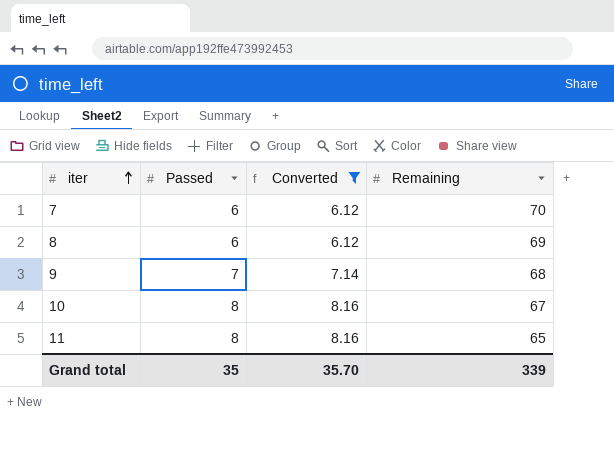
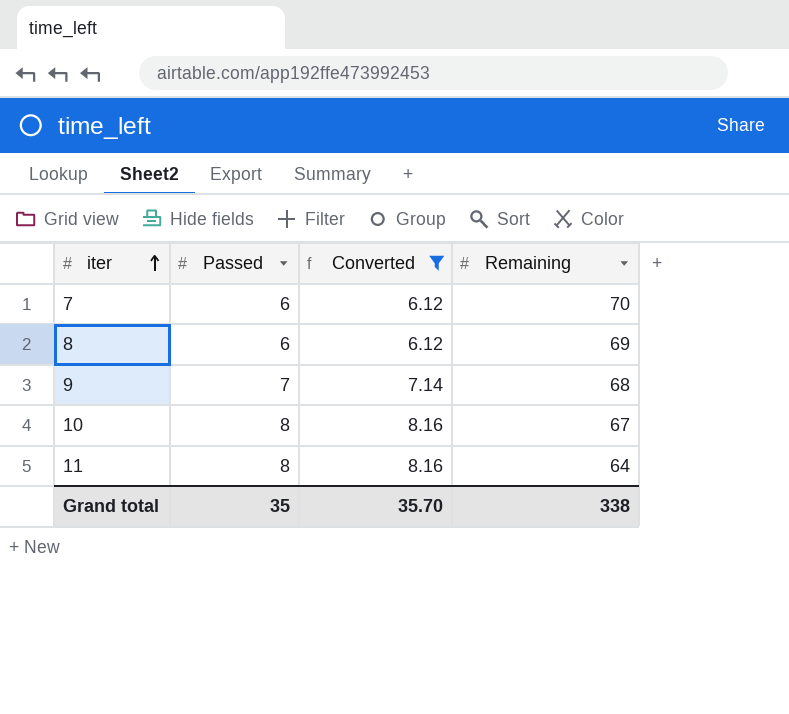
11 | Remaining: 65 -> 64
Grand total | Remaining: 339 -> 338

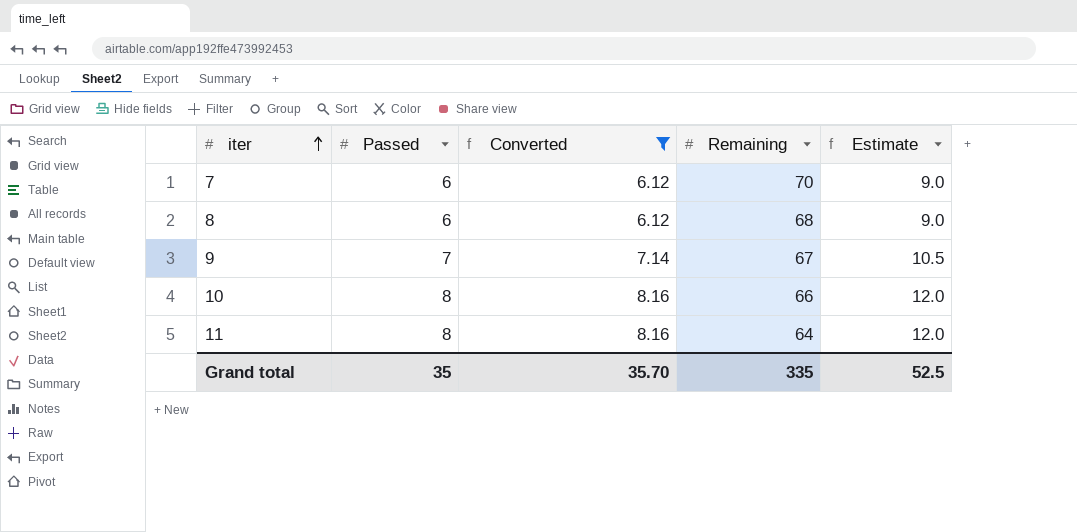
column Estimate | formula: none -> [Passed] * 1.5
8 | Remaining: 69 -> 68
9 | Remaining: 68 -> 67
10 | Remaining: 67 -> 66
Grand total | Remaining: 338 -> 335

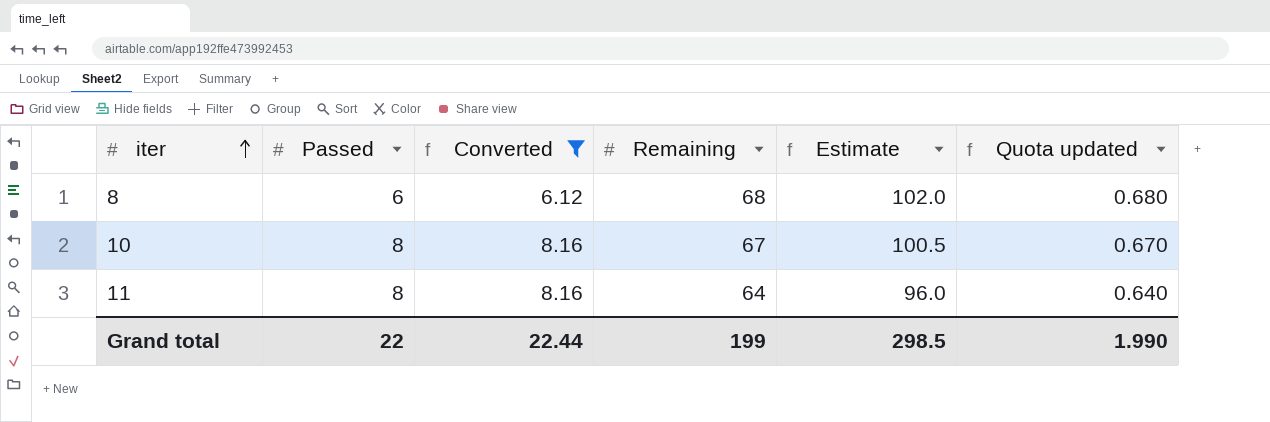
column Estimate | formula: [Passed] * 1.5 -> [Remaining] * 1.5
column Quota updated | formula: none -> [Remaining] * 0.01
row 7: 6 | 6.12 | 70 | 9.0 -> none
row 9: 7 | 7.14 | 67 | 10.5 -> none
10 | Remaining: 66 -> 67
Grand total | Passed: 35 -> 22
Grand total | Converted: 35.70 -> 22.44
Grand total | Remaining: 335 -> 199
Grand total | Estimate: 52.5 -> 298.5

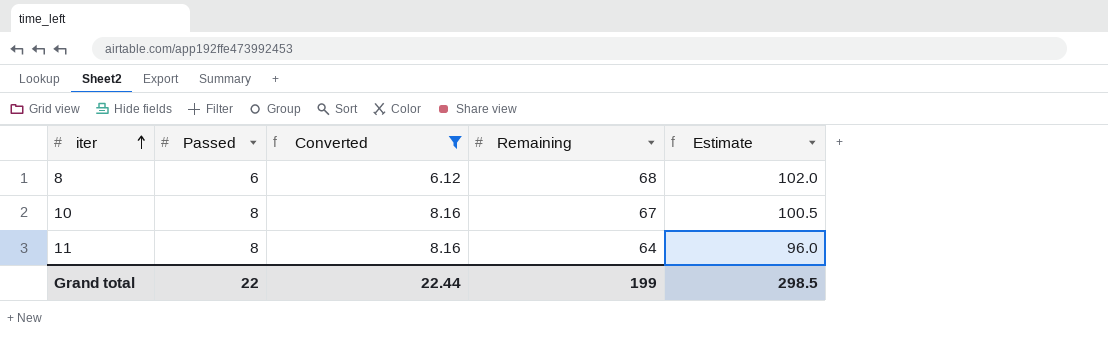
column Quota updated | formula: [Remaining] * 0.01 -> none

